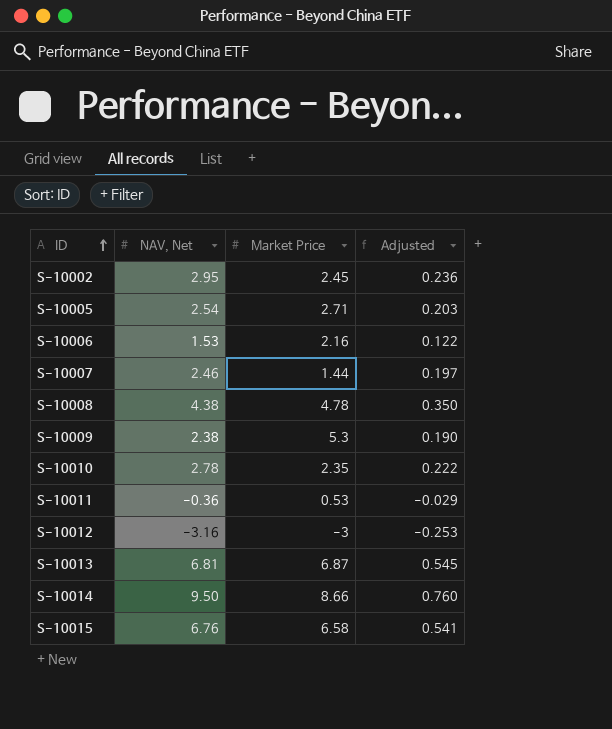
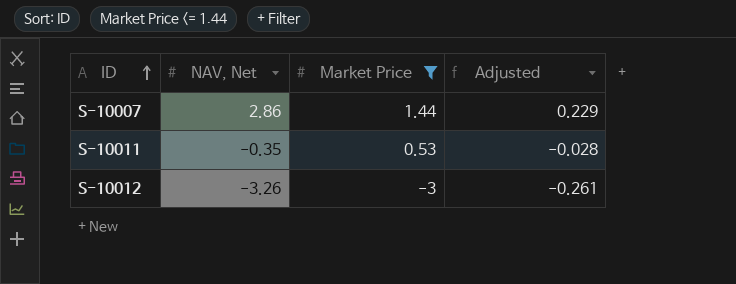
filter: none -> Market Price <= 1.44
S-10007 | NAV, Net: 2.46 -> 2.86
S-10007 | Adjusted: 0.197 -> 0.229
S-10011 | NAV, Net: -0.36 -> -0.35
S-10011 | Adjusted: -0.029 -> -0.028
S-10012 | NAV, Net: -3.16 -> -3.26
S-10012 | Adjusted: -0.253 -> -0.261

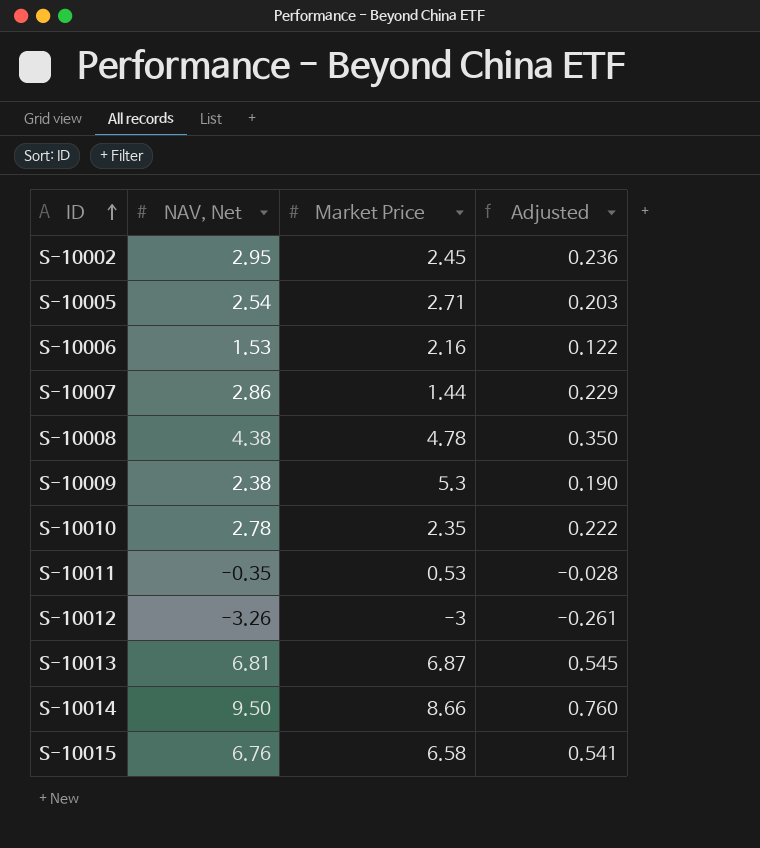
filter: Market Price <= 1.44 -> none

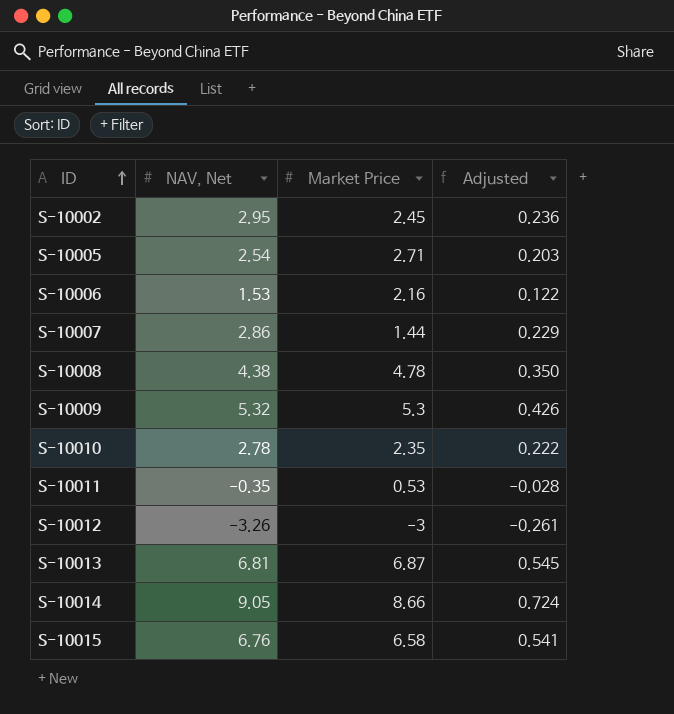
S-10009 | NAV, Net: 2.38 -> 5.32
S-10009 | Adjusted: 0.190 -> 0.426
S-10014 | NAV, Net: 9.50 -> 9.05
S-10014 | Adjusted: 0.760 -> 0.724

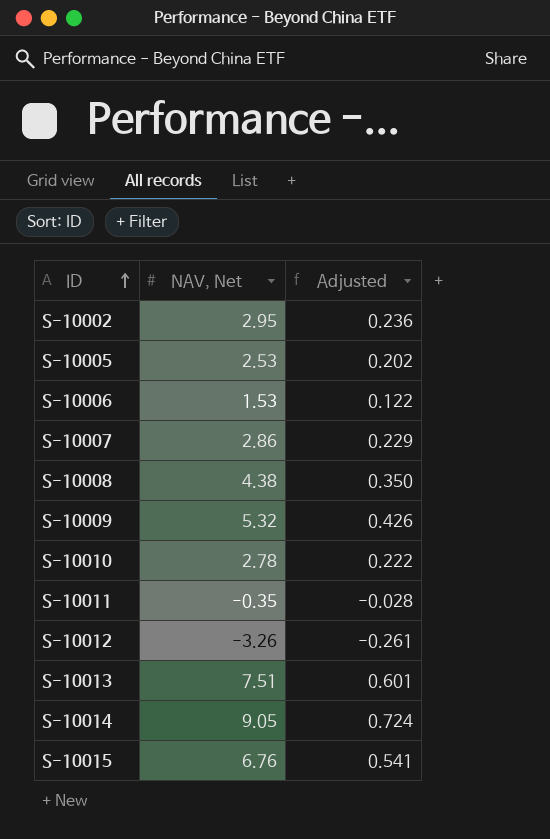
column Market Price | position: 3 -> none
S-10005 | NAV, Net: 2.54 -> 2.53
S-10005 | Adjusted: 0.203 -> 0.202
S-10013 | NAV, Net: 6.81 -> 7.51
S-10013 | Adjusted: 0.545 -> 0.601

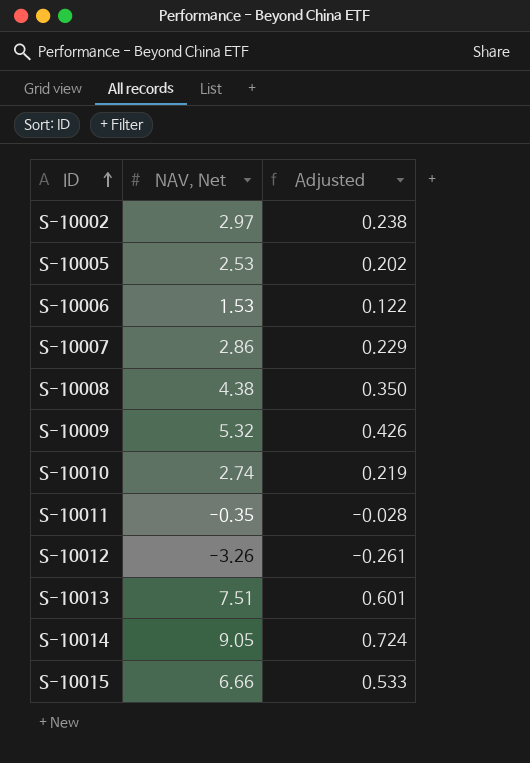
S-10002 | NAV, Net: 2.95 -> 2.97
S-10002 | Adjusted: 0.236 -> 0.238
S-10010 | NAV, Net: 2.78 -> 2.74
S-10010 | Adjusted: 0.222 -> 0.219
S-10015 | NAV, Net: 6.76 -> 6.66
S-10015 | Adjusted: 0.541 -> 0.533

